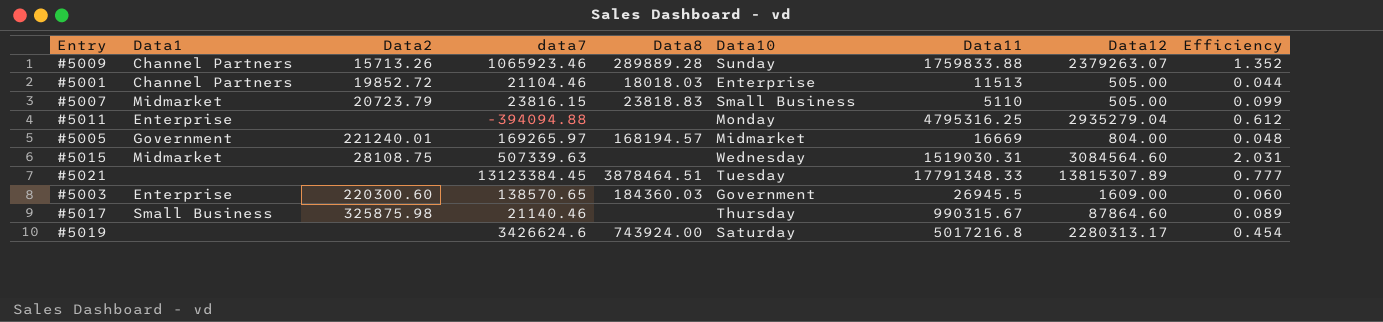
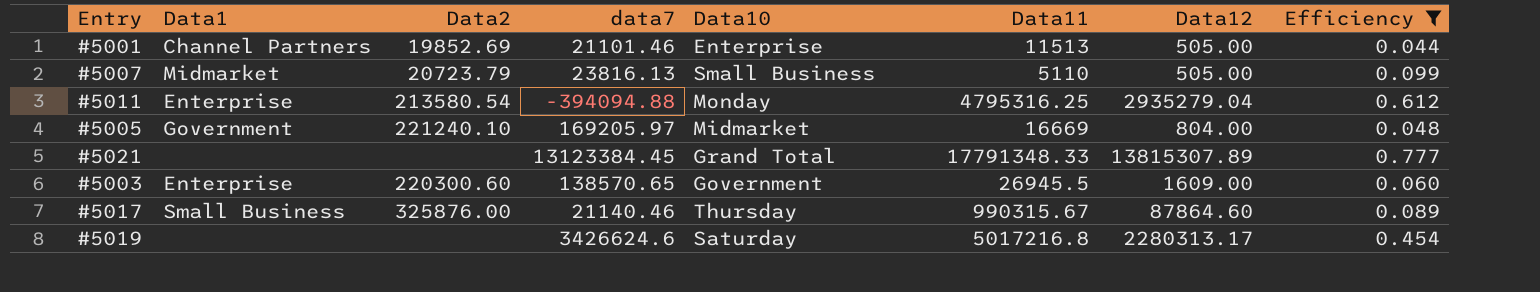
filter: none -> Efficiency <= 0.777
column Data8 | position: 5 -> none
#5001 | Data2: 19852.72 -> 19852.69
#5001 | data7: 21104.46 -> 21101.46
#5007 | data7: 23816.15 -> 23816.13
#5011 | Data2: none -> 213580.54
#5005 | Data2: 221240.01 -> 221240.10
#5005 | data7: 169265.97 -> 169205.97
#5021 | Data10: Tuesday -> Grand Total
#5017 | Data2: 325875.98 -> 325876.00

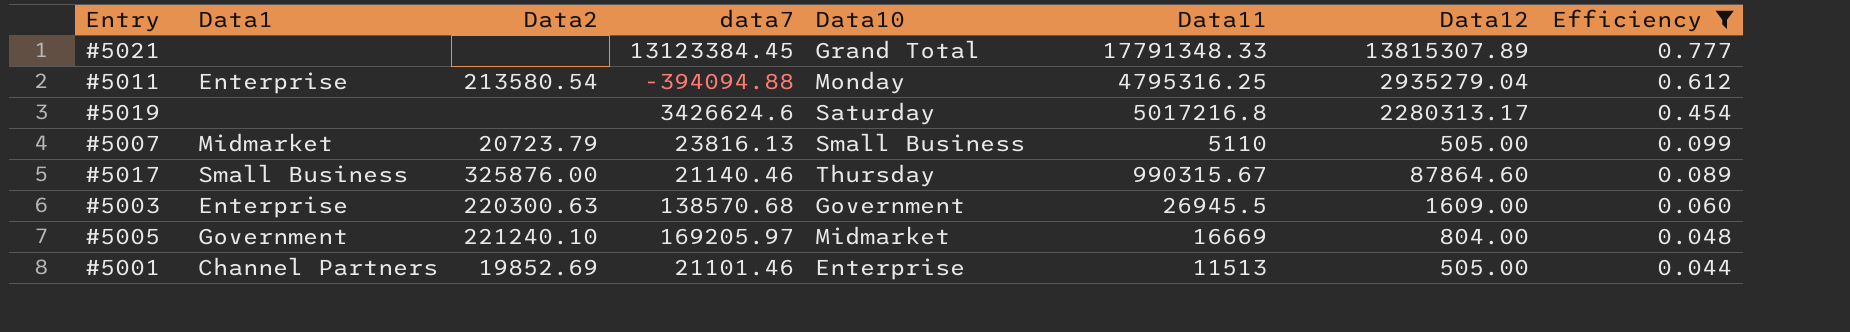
row order: none -> Efficiency descending
#5003 | Data2: 220300.60 -> 220300.63
#5003 | data7: 138570.65 -> 138570.68

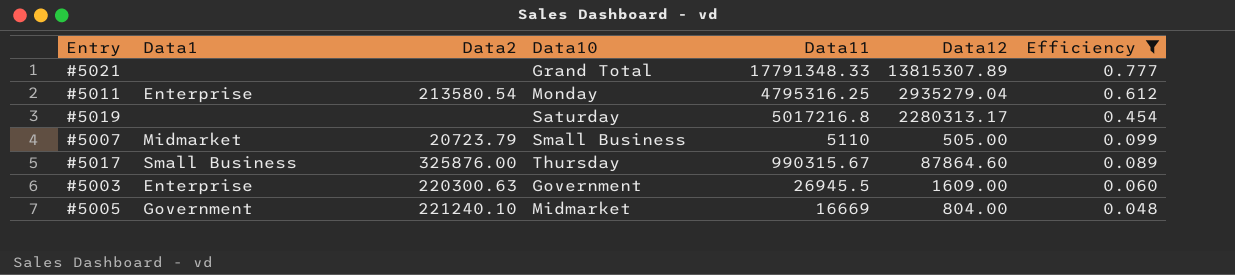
column data7 | position: 4 -> none
row #5001: Channel Partners | 19852.69 | 21101.46 | Enterprise | 11513 | 505.00 | 0.044 -> none

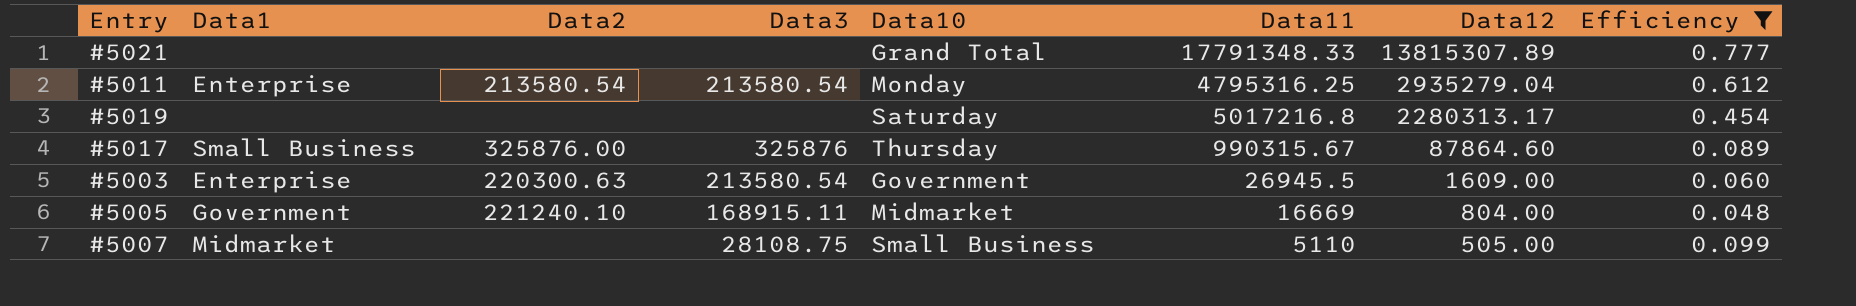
row order: Efficiency descending -> Data12 descending
column Data3 | position: none -> 4
#5007 | Data2: 20723.79 -> none

